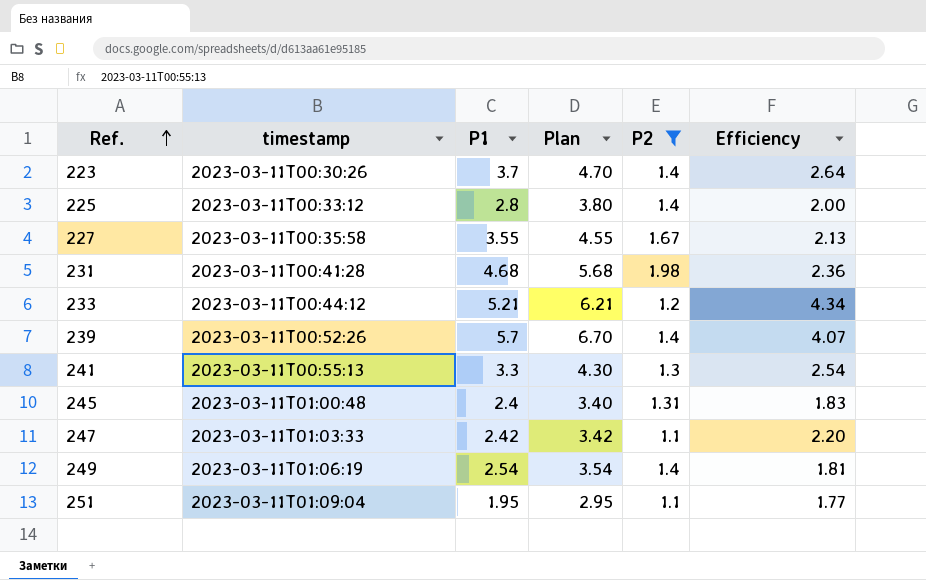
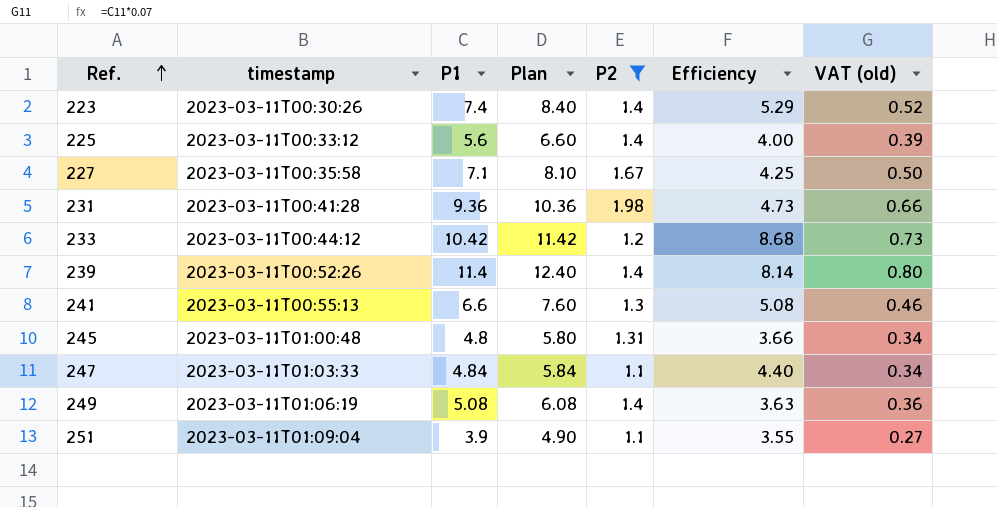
column VAT (old) | formula: none -> [P1] * 0.07
223 | P1: 3.7 -> 7.4
223 | Plan: 4.70 -> 8.40
223 | Efficiency: 2.64 -> 5.29
225 | P1: 2.8 -> 5.6
225 | Plan: 3.80 -> 6.60
225 | Efficiency: 2.00 -> 4.00
227 | P1: 3.55 -> 7.1
227 | Plan: 4.55 -> 8.10
227 | Efficiency: 2.13 -> 4.25
231 | P1: 4.68 -> 9.36
231 | Plan: 5.68 -> 10.36
231 | Efficiency: 2.36 -> 4.73
233 | P1: 5.21 -> 10.42
233 | Plan: 6.21 -> 11.42
233 | Efficiency: 4.34 -> 8.68
239 | P1: 5.7 -> 11.4
239 | Plan: 6.70 -> 12.40
239 | Efficiency: 4.07 -> 8.14
241 | P1: 3.3 -> 6.6
241 | Plan: 4.30 -> 7.60
241 | Efficiency: 2.54 -> 5.08
245 | P1: 2.4 -> 4.8
245 | Plan: 3.40 -> 5.80
245 | Efficiency: 1.83 -> 3.66
247 | P1: 2.42 -> 4.84
247 | Plan: 3.42 -> 5.84
247 | Efficiency: 2.20 -> 4.40
249 | P1: 2.54 -> 5.08
249 | Plan: 3.54 -> 6.08
249 | Efficiency: 1.81 -> 3.63
251 | P1: 1.95 -> 3.9
251 | Plan: 2.95 -> 4.90
251 | Efficiency: 1.77 -> 3.55

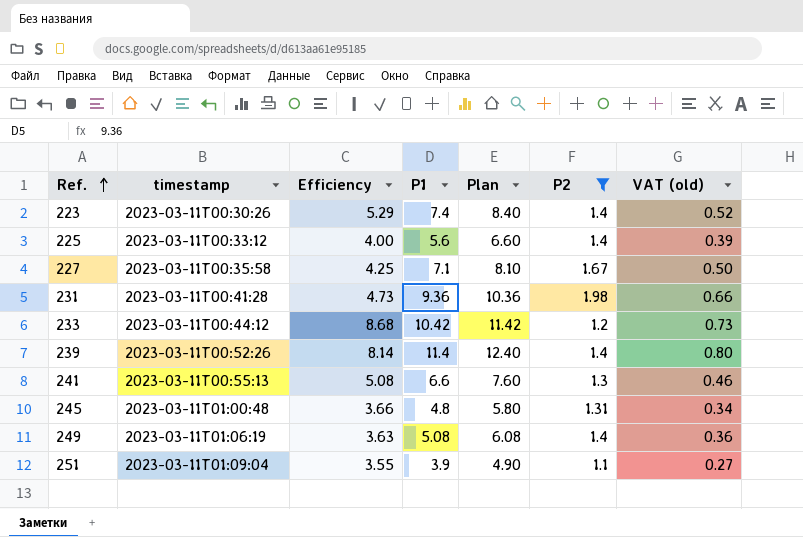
column Efficiency | position: 6 -> 3
row 247: 2023-03-11T01:03:33 | 4.84 | 5.84 | 1.1 | 4.40 | 0.34 -> none

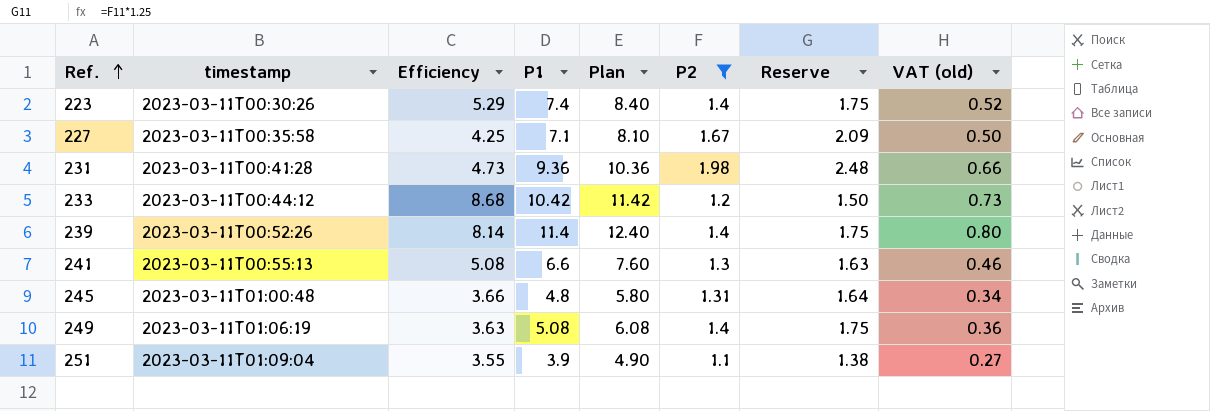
column Reserve | formula: none -> [P2] * 1.25
row 225: 2023-03-11T00:33:12 | 4.00 | 5.6 | 6.60 | 1.4 | 0.39 -> none

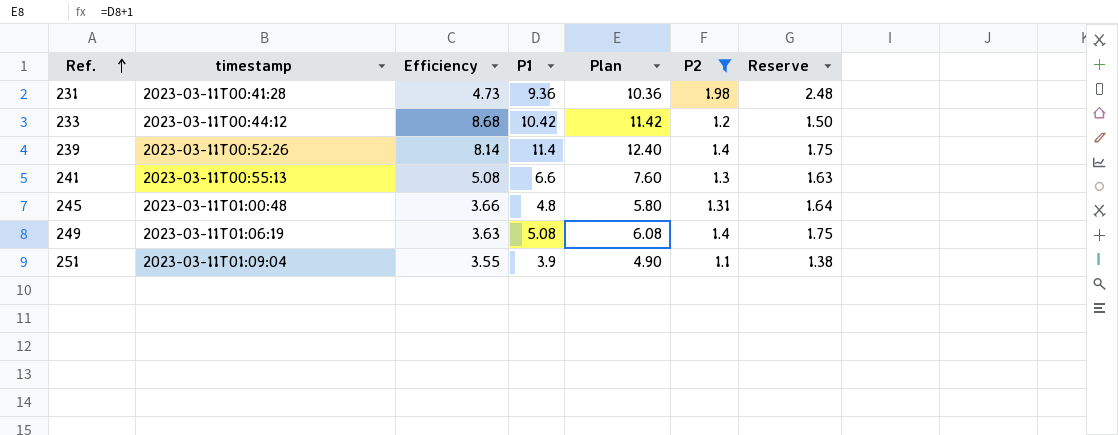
column VAT (old) | formula: [P1] * 0.07 -> none
row 223: 2023-03-11T00:30:26 | 5.29 | 7.4 | 8.40 | 1.4 | 1.75 | 0.52 -> none
row 227: 2023-03-11T00:35:58 | 4.25 | 7.1 | 8.10 | 1.67 | 2.09 | 0.50 -> none

